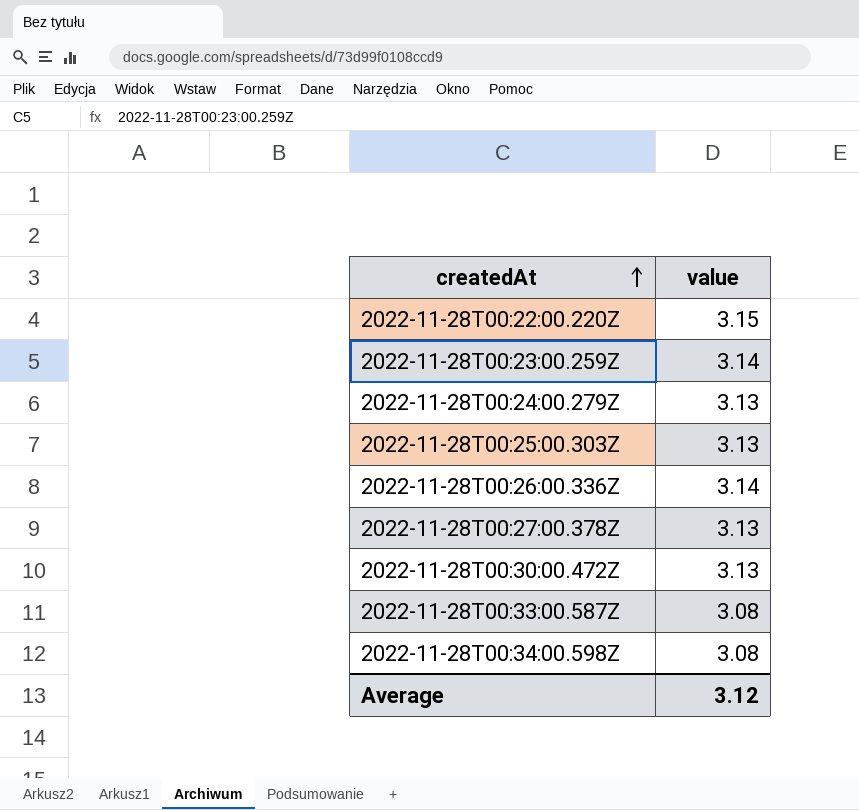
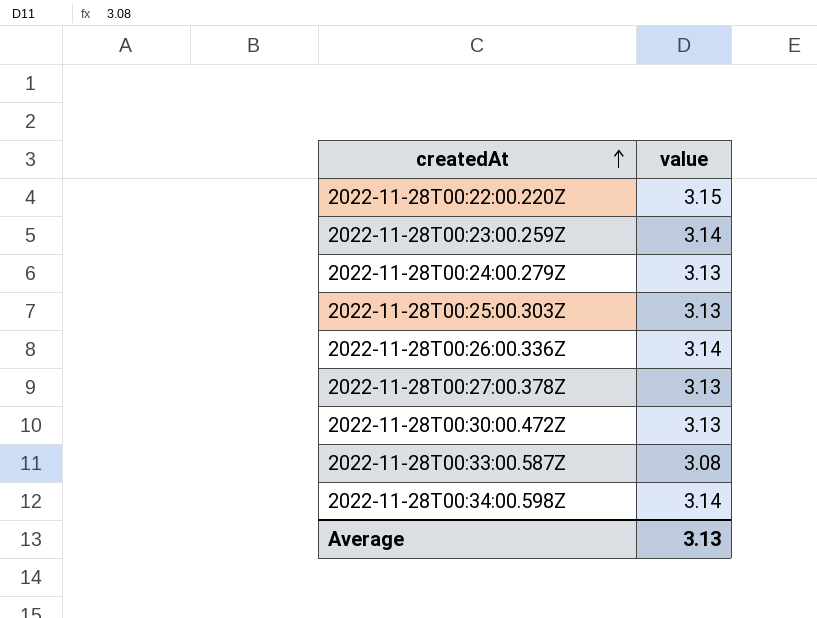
2022-11-28T00:34:00.598Z | value: 3.08 -> 3.14
Average | value: 3.12 -> 3.13

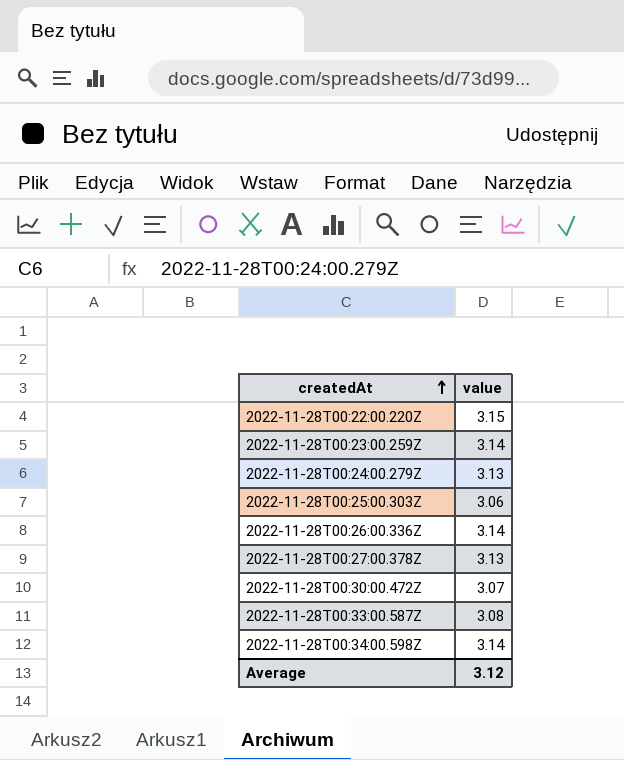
2022-11-28T00:25:00.303Z | value: 3.13 -> 3.06
2022-11-28T00:30:00.472Z | value: 3.13 -> 3.07
Average | value: 3.13 -> 3.12

